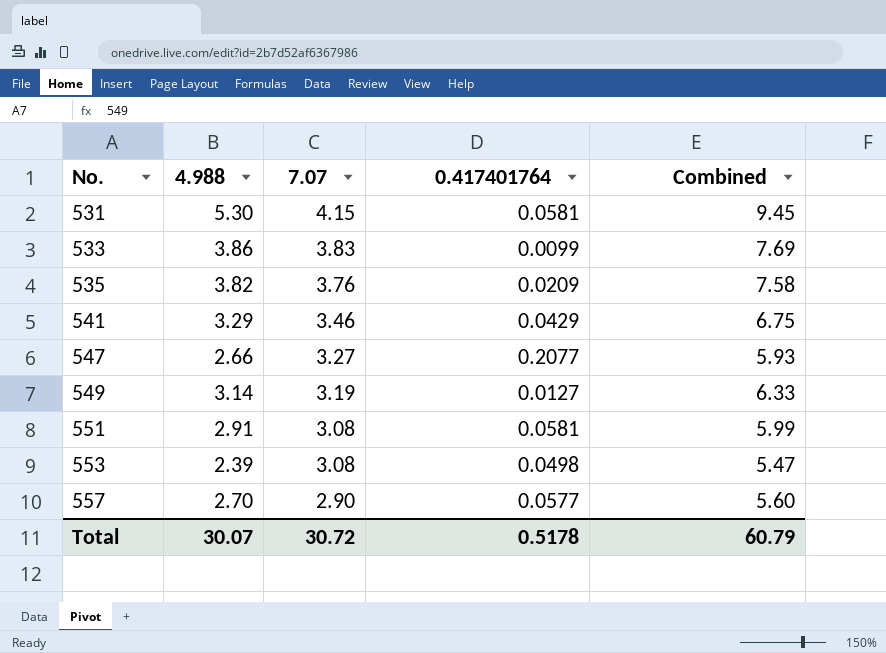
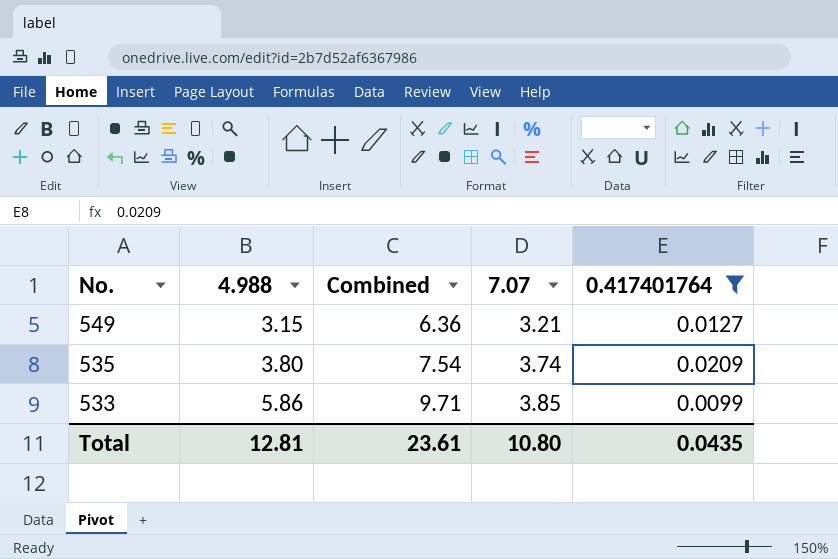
filter: none -> 0.417401764 <= 0.0209
row order: No. ascending -> No. descending
column Combined | position: 5 -> 3
549 | 4.988: 3.14 -> 3.15
549 | Combined: 6.33 -> 6.36
549 | 7.07: 3.19 -> 3.21
535 | 4.988: 3.82 -> 3.80
535 | Combined: 7.58 -> 7.54
535 | 7.07: 3.76 -> 3.74
533 | 4.988: 3.86 -> 5.86
533 | Combined: 7.69 -> 9.71
533 | 7.07: 3.83 -> 3.85
Total | 4.988: 30.07 -> 12.81
Total | Combined: 60.79 -> 23.61
Total | 7.07: 30.72 -> 10.80
Total | 0.417401764: 0.5178 -> 0.0435

